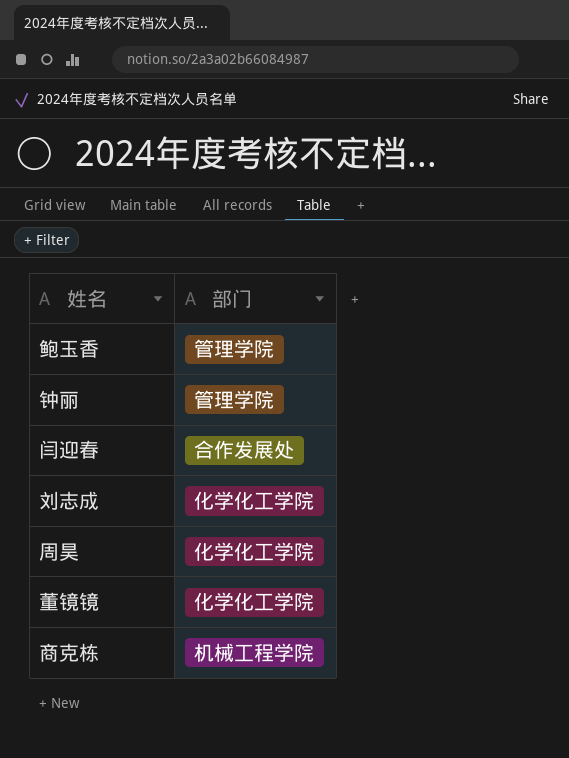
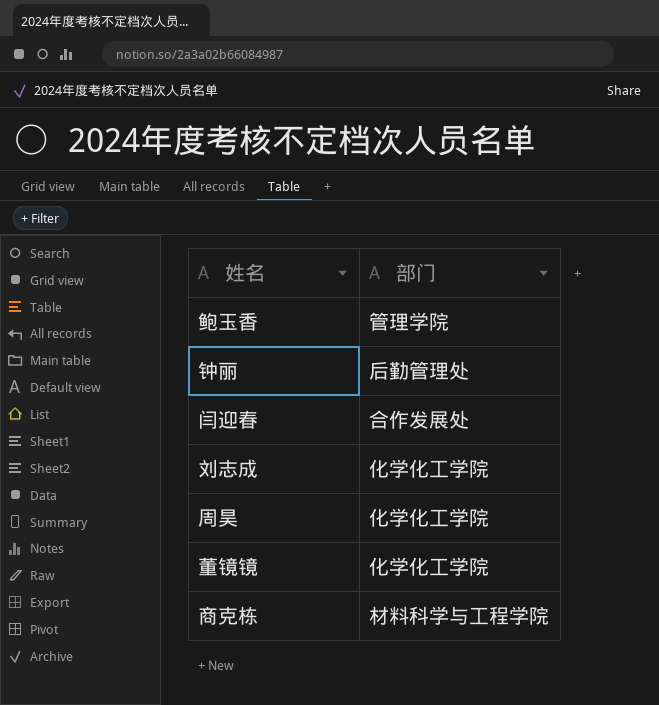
钟丽 | 部门: 管理学院 -> 后勤管理处
商克栋 | 部门: 机械工程学院 -> 材料科学与工程学院

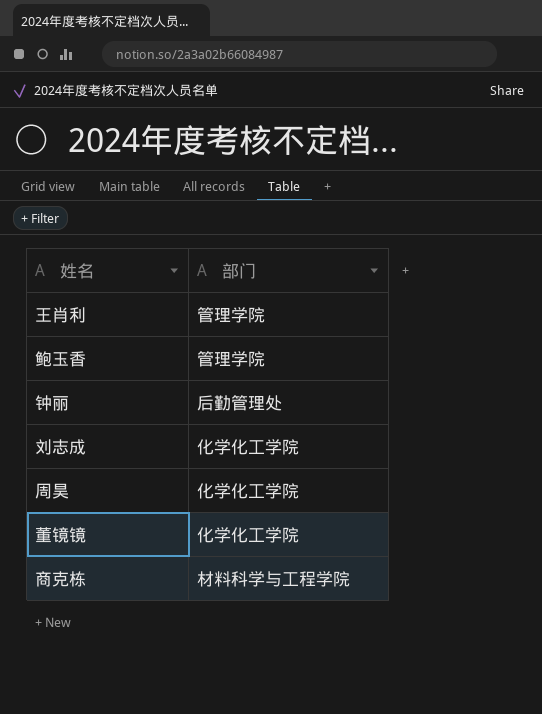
row 闫迎春: 合作发展处 -> none
row 王肖利: none -> 管理学院

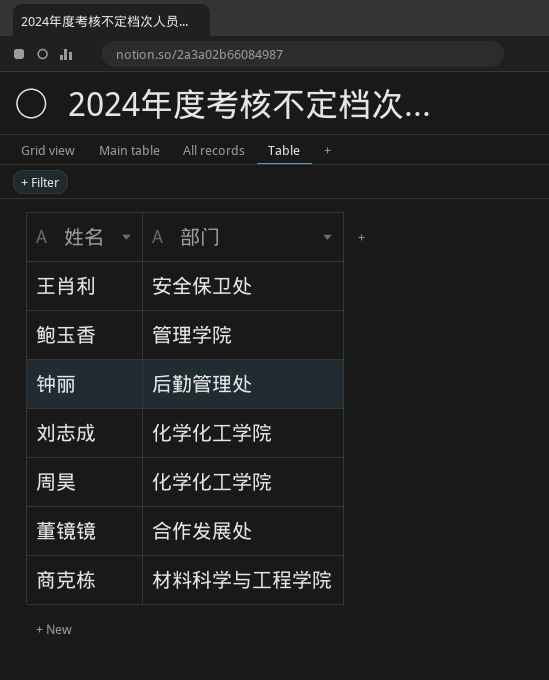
王肖利 | 部门: 管理学院 -> 安全保卫处
董镜镜 | 部门: 化学化工学院 -> 合作发展处

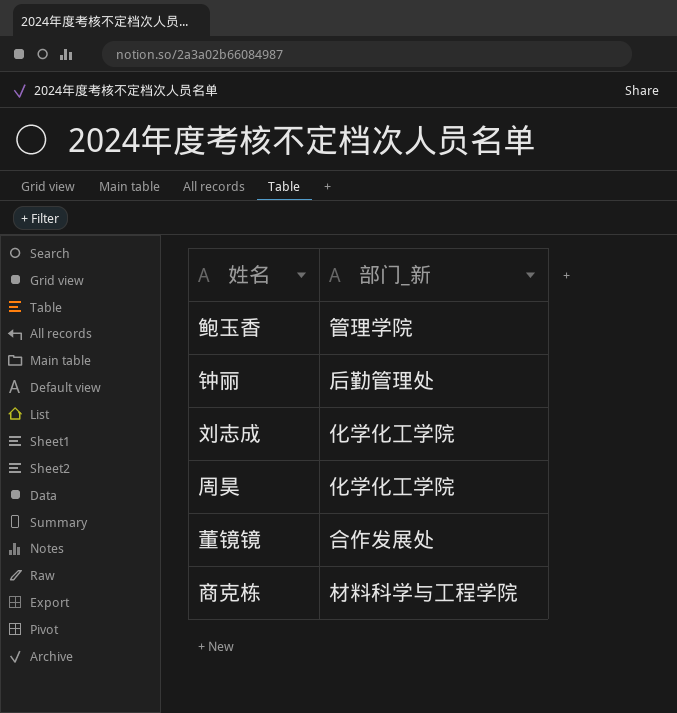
column name: 部门 -> 部门_新
row 王肖利: 安全保卫处 -> none

